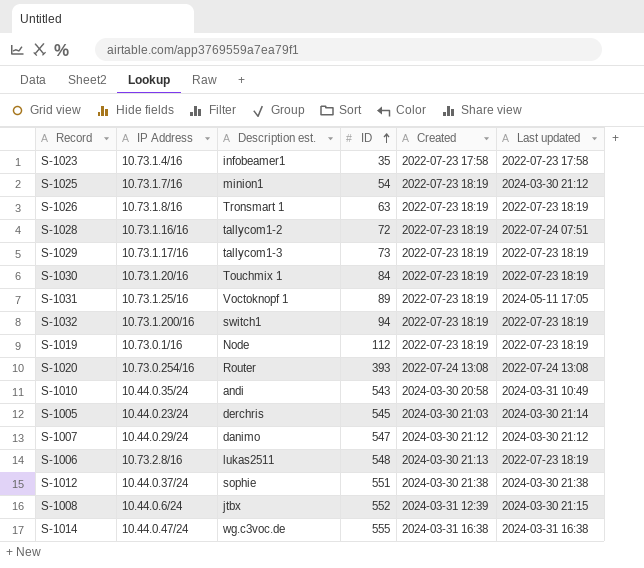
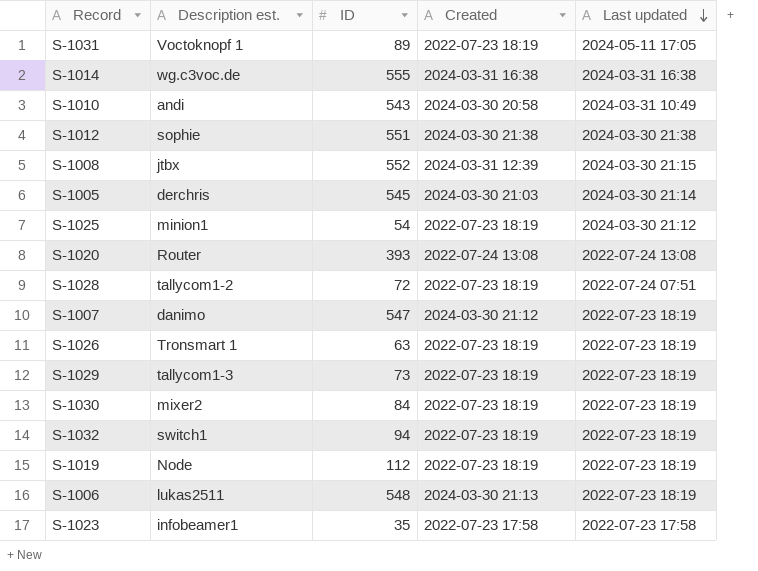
row order: ID ascending -> Last updated descending
column IP Address | position: 2 -> none
S-1007 | Last updated: 2024-03-30 21:12 -> 2022-07-23 18:19
S-1030 | Description est.: Touchmix 1 -> mixer2

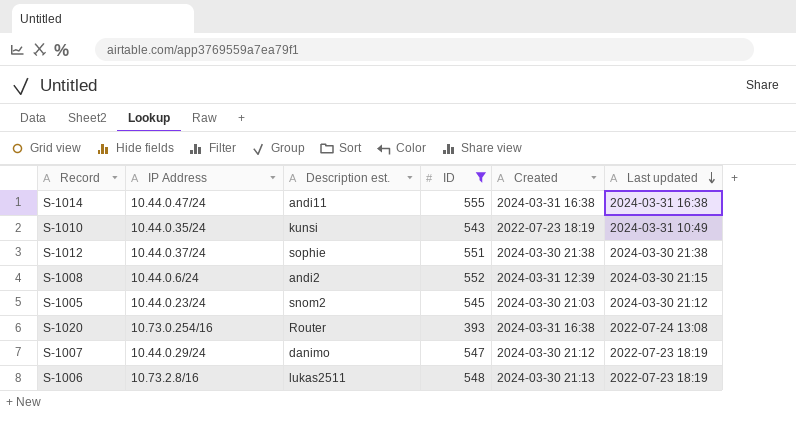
filter: none -> ID >= 393
column IP Address | position: none -> 2
S-1014 | Description est.: wg.c3voc.de -> andi11
S-1010 | Description est.: andi -> kunsi
S-1010 | Created: 2024-03-30 20:58 -> 2022-07-23 18:19
S-1008 | Description est.: jtbx -> andi2
S-1005 | Description est.: derchris -> snom2
S-1005 | Last updated: 2024-03-30 21:14 -> 2024-03-30 21:12
S-1020 | Created: 2022-07-24 13:08 -> 2024-03-31 16:38

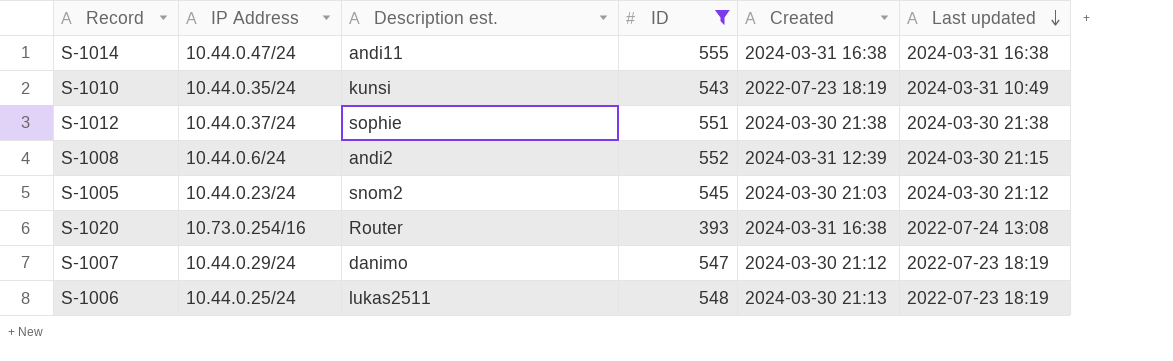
S-1006 | IP Address: 10.73.2.8/16 -> 10.44.0.25/24

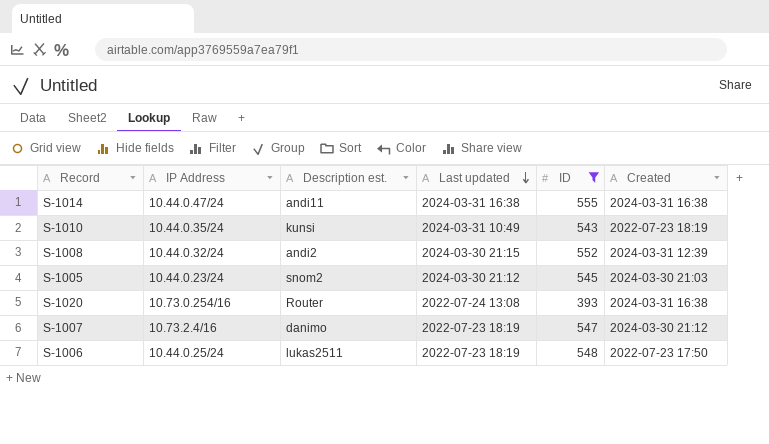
column Last updated | position: 6 -> 4
row S-1012: 10.44.0.37/24 | sophie | 551 | 2024-03-30 21:38 | 2024-03-30 21:38 -> none
S-1008 | IP Address: 10.44.0.6/24 -> 10.44.0.32/24
S-1007 | IP Address: 10.44.0.29/24 -> 10.73.2.4/16
S-1006 | Created: 2024-03-30 21:13 -> 2022-07-23 17:50

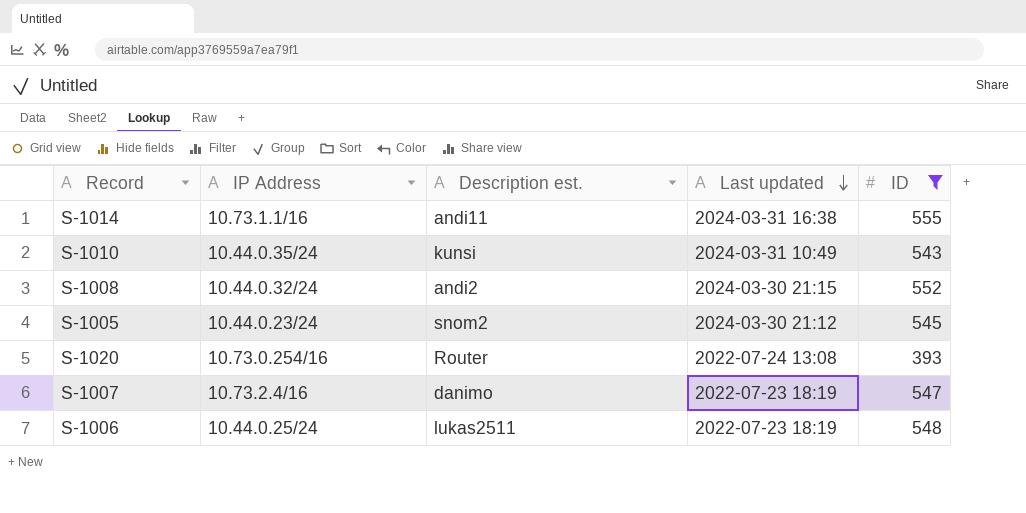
column Created | position: 6 -> none
S-1014 | IP Address: 10.44.0.47/24 -> 10.73.1.1/16

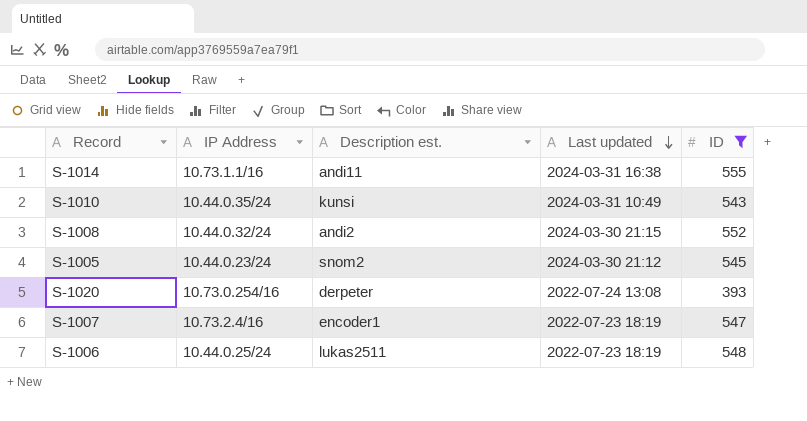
S-1020 | Description est.: Router -> derpeter
S-1007 | Description est.: danimo -> encoder1

